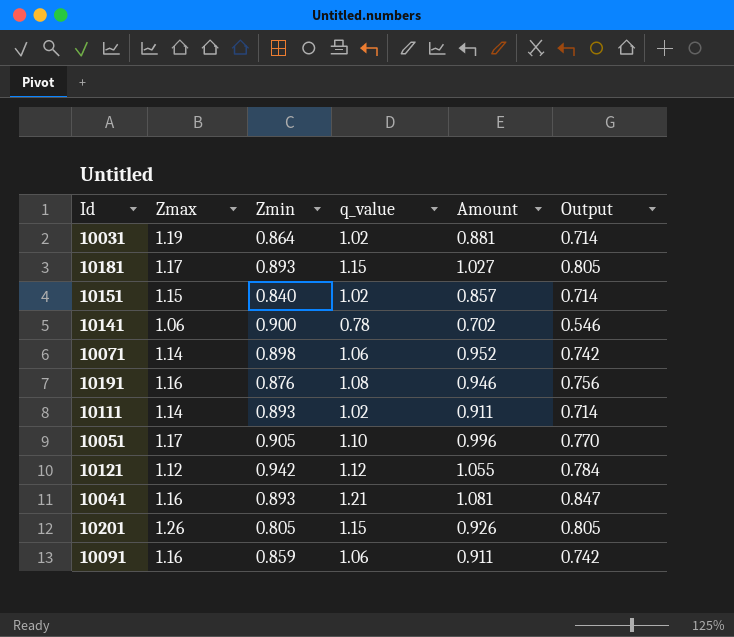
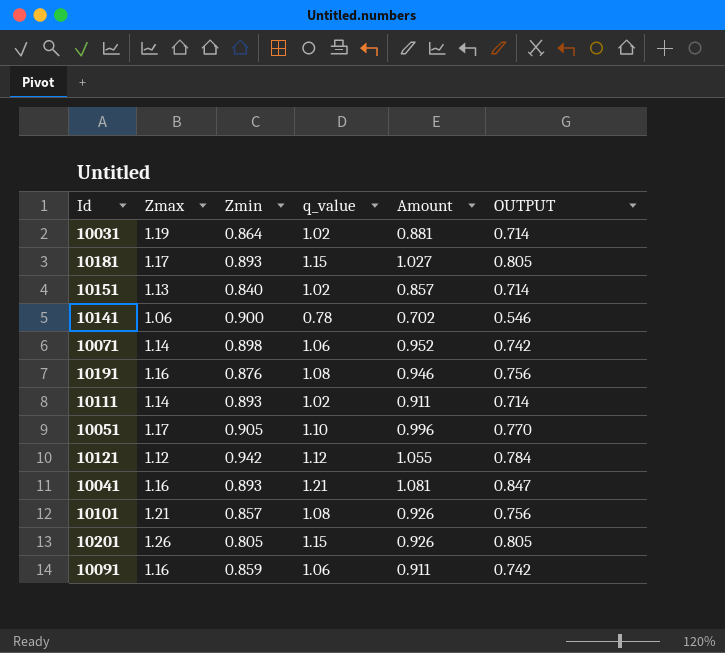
column name: Output -> OUTPUT
10151 | Zmax: 1.15 -> 1.13
row 10101: none -> 1.21 | 0.857 | 1.08 | 0.926 | 0.756

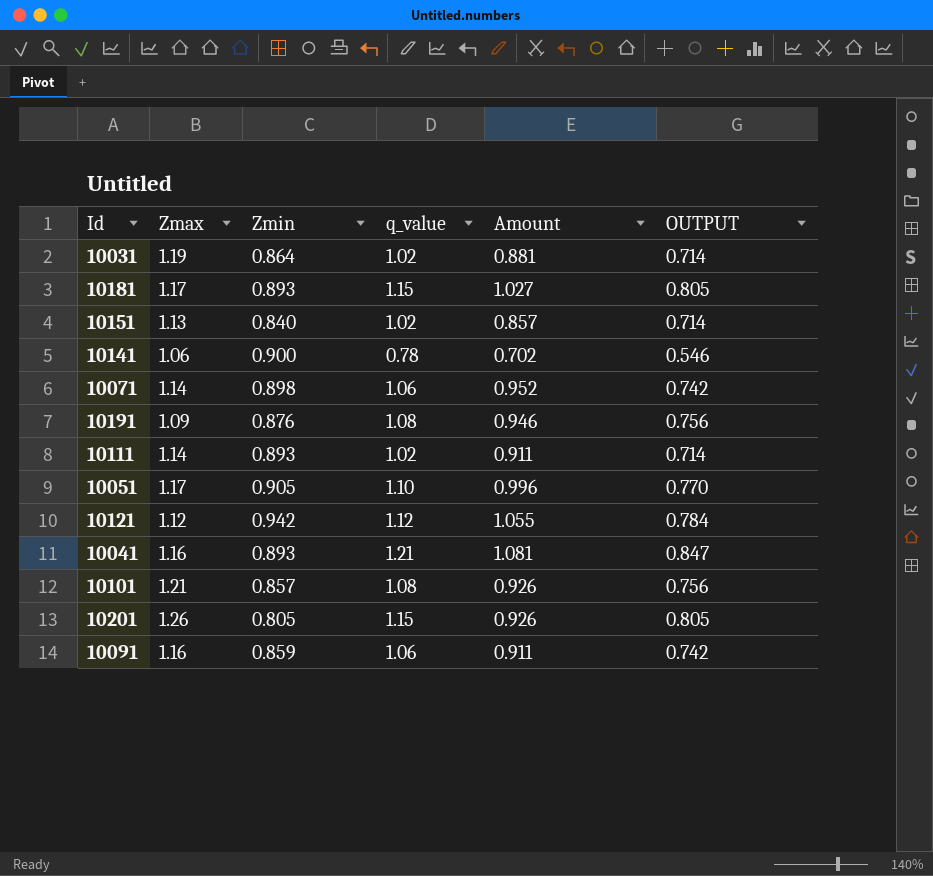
10191 | Zmax: 1.16 -> 1.09

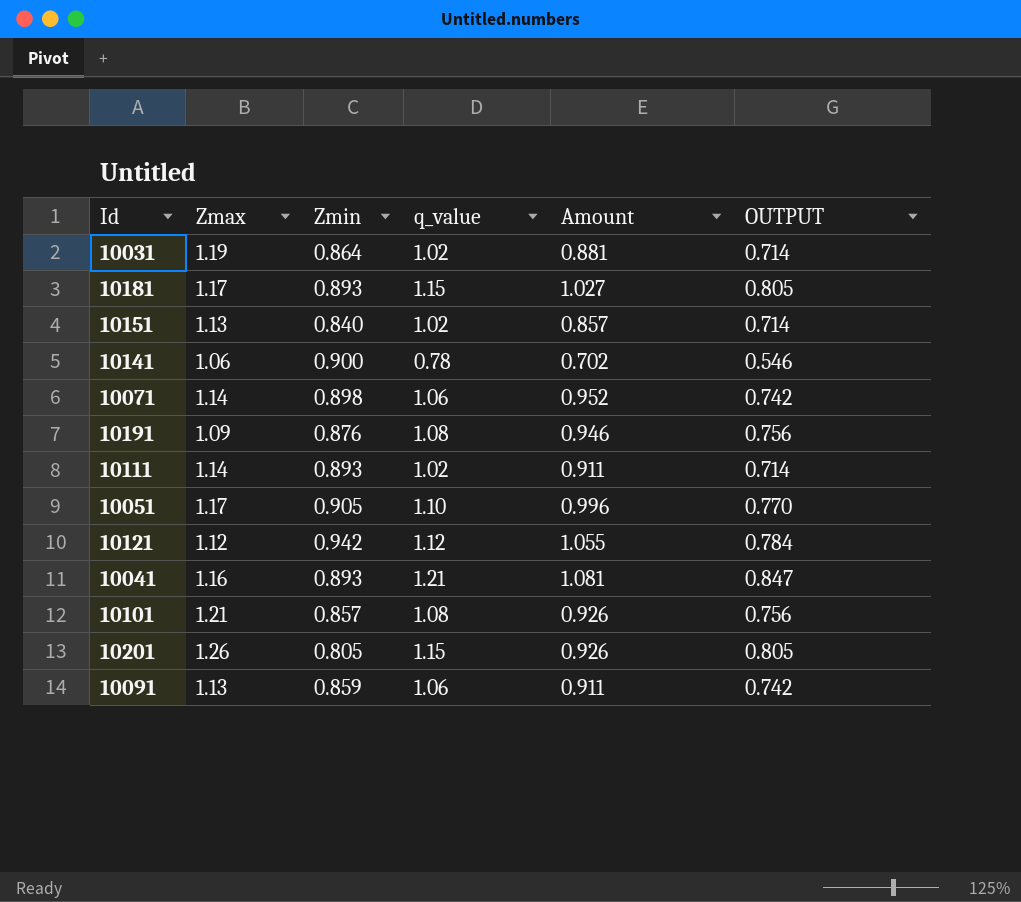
10091 | Zmax: 1.16 -> 1.13

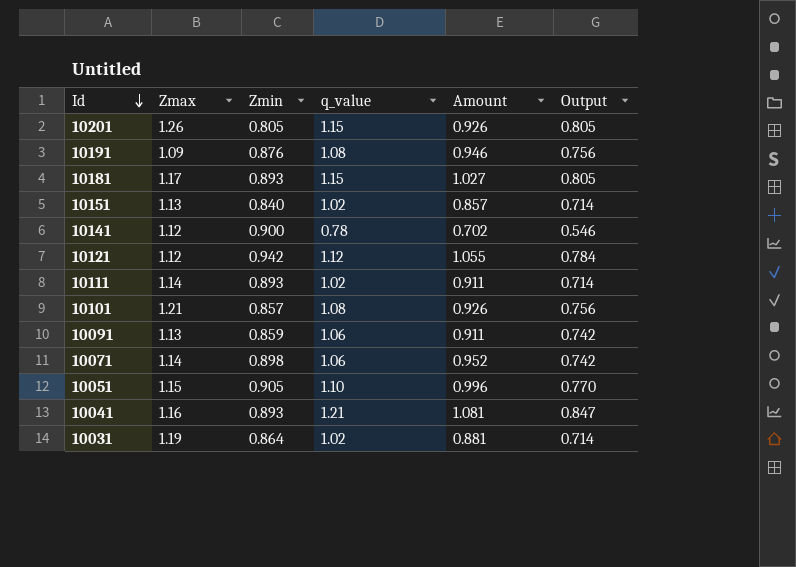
row order: none -> Id descending
column name: OUTPUT -> Output
10141 | Zmax: 1.06 -> 1.12
10051 | Zmax: 1.17 -> 1.15

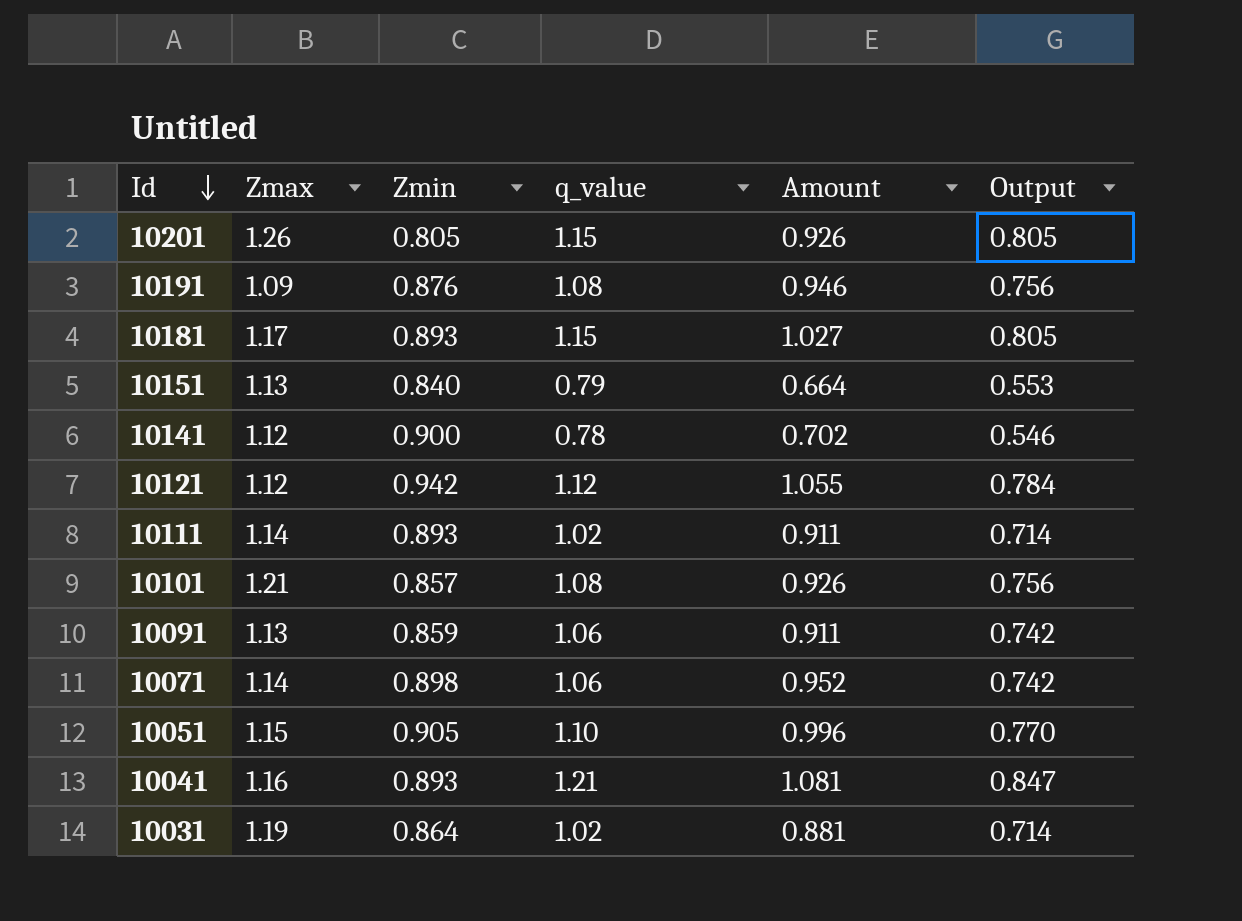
10151 | q_value: 1.02 -> 0.79
10151 | Amount: 0.857 -> 0.664
10151 | Output: 0.714 -> 0.553

